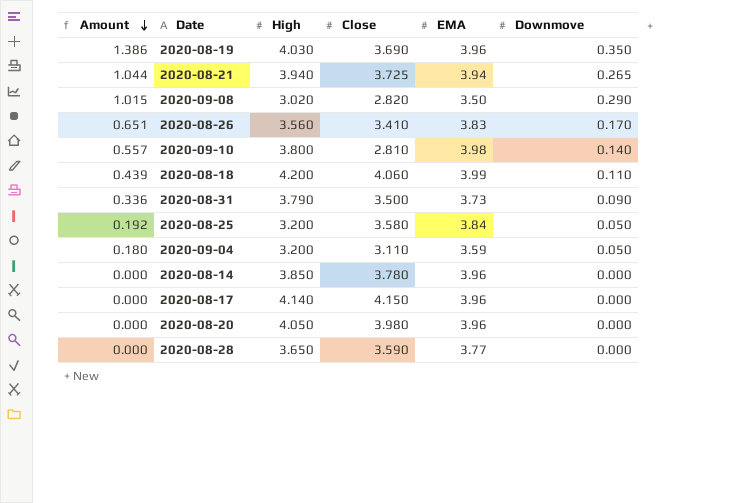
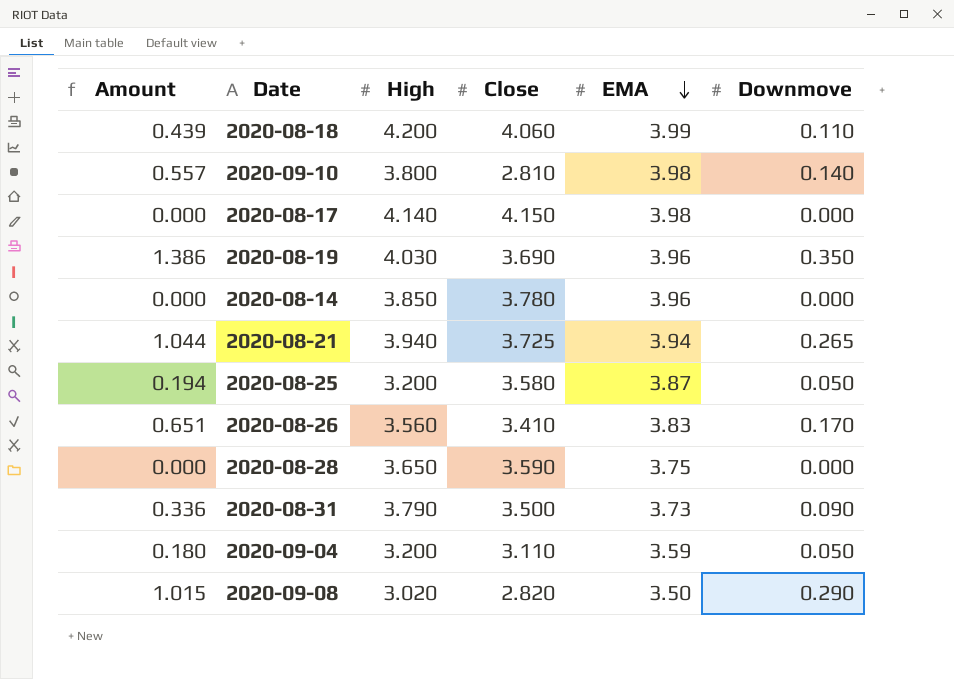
row order: Amount descending -> EMA descending
row 2020-08-20: 0.000 | 4.050 | 3.980 | 3.96 | 0.000 -> none
2020-08-17 | EMA: 3.96 -> 3.98
2020-08-25 | Amount: 0.192 -> 0.194
2020-08-25 | EMA: 3.84 -> 3.87
2020-08-28 | EMA: 3.77 -> 3.75

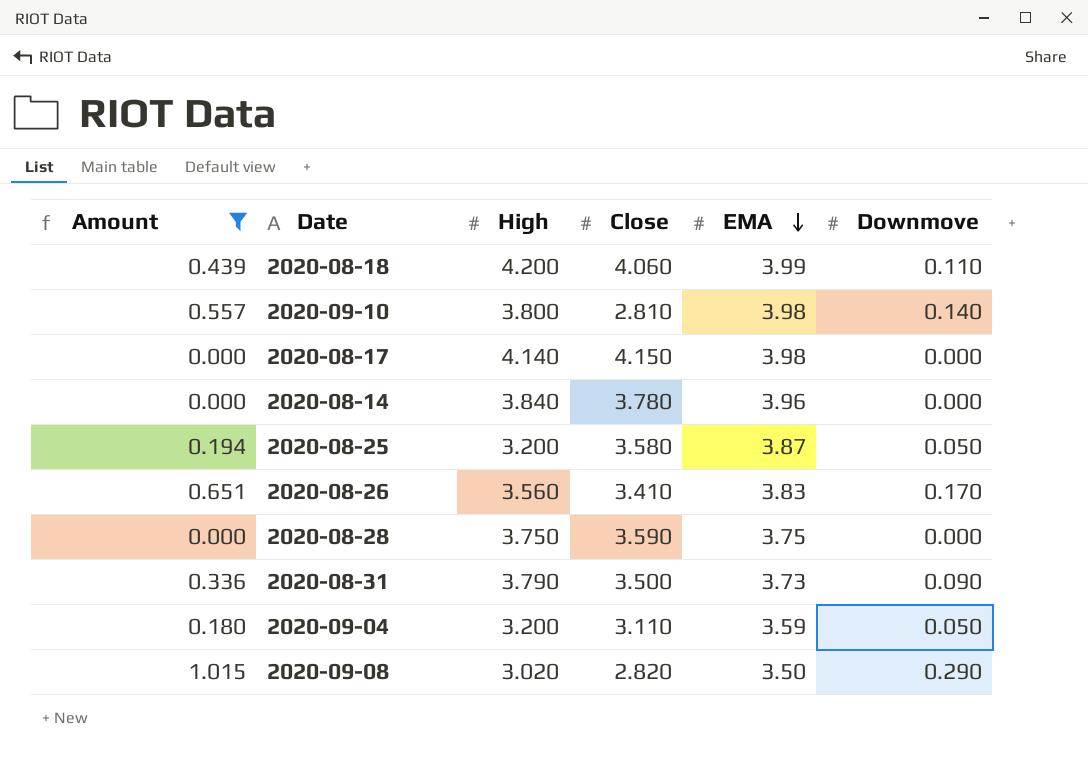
filter: none -> Amount <= 1.015
2020-08-14 | High: 3.850 -> 3.840
2020-08-28 | High: 3.650 -> 3.750

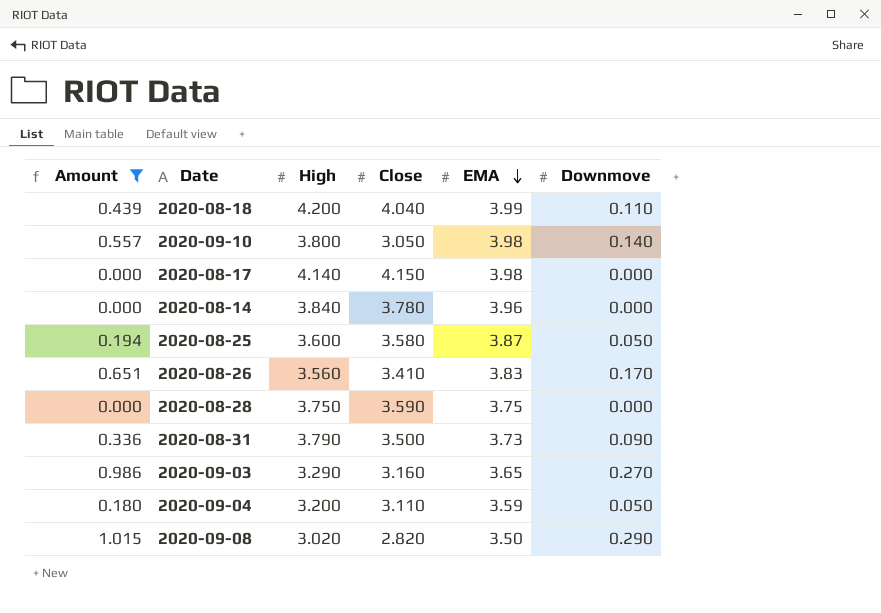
2020-08-18 | Close: 4.060 -> 4.040
2020-09-10 | Close: 2.810 -> 3.050
2020-08-25 | High: 3.200 -> 3.600
row 2020-09-03: none -> 0.986 | 3.290 | 3.160 | 3.65 | 0.270

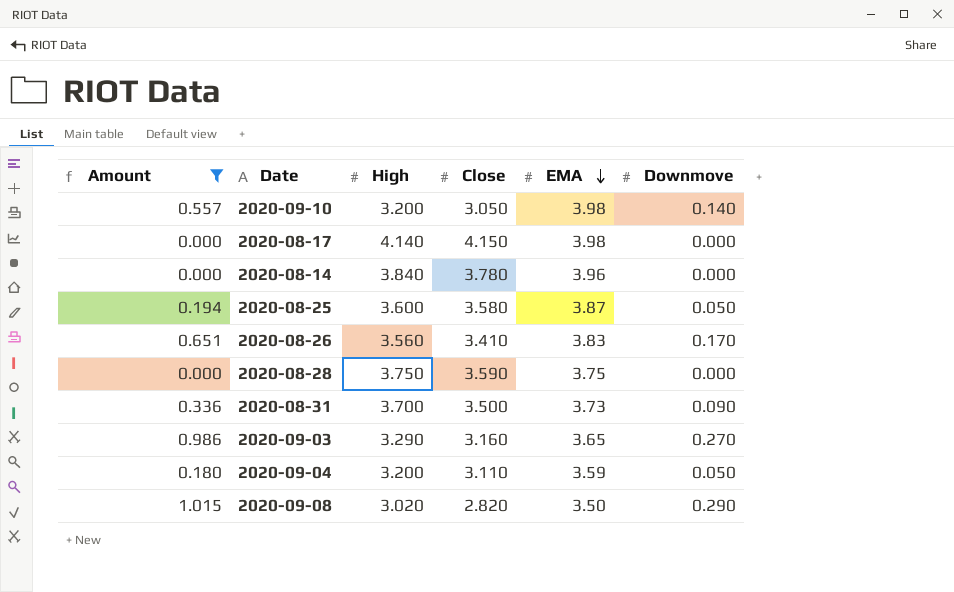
row 2020-08-18: 0.439 | 4.200 | 4.040 | 3.99 | 0.110 -> none
2020-09-10 | High: 3.800 -> 3.200
2020-08-31 | High: 3.790 -> 3.700

